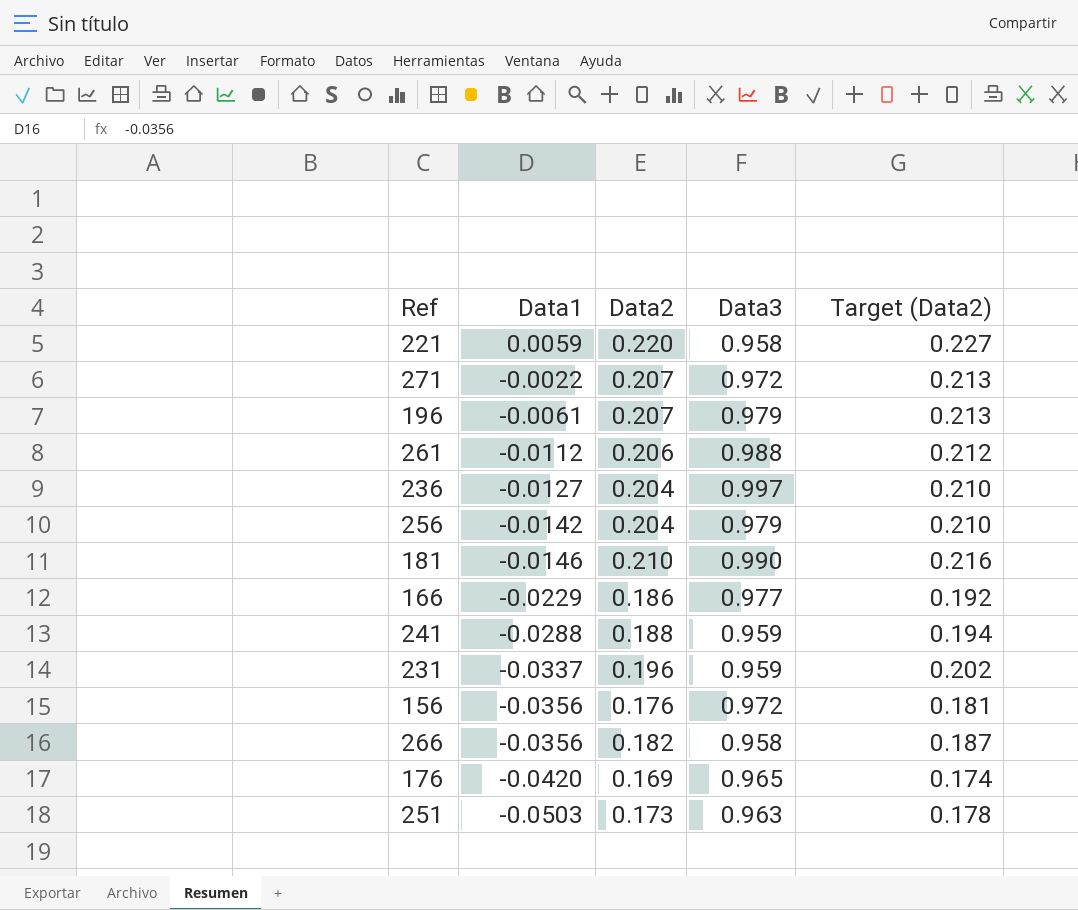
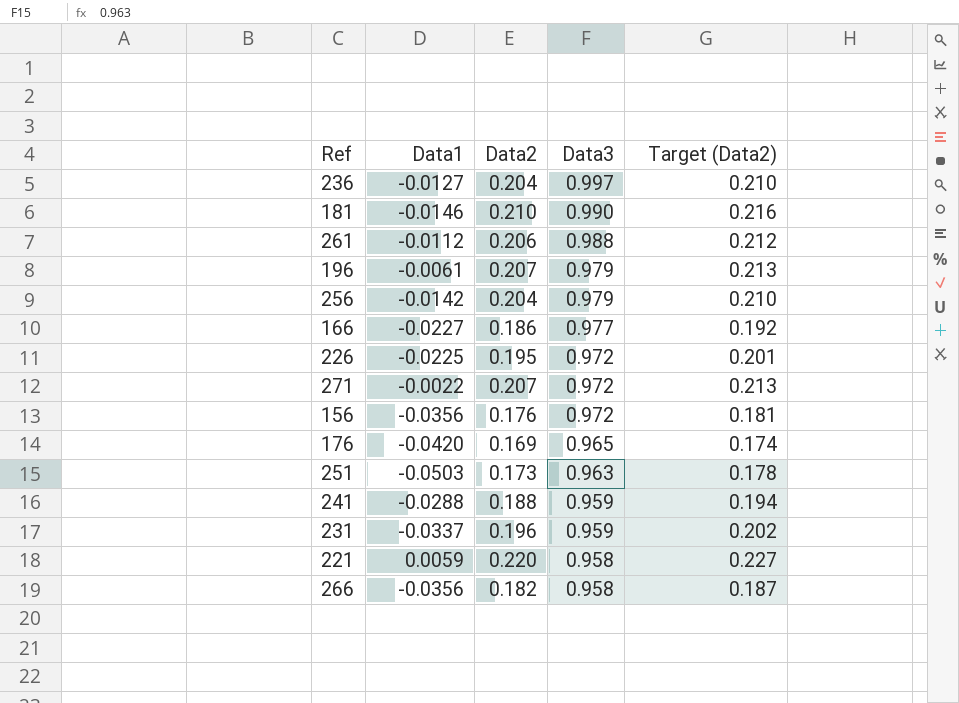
row order: Data1 descending -> Data3 descending
166 | Data1: -0.0229 -> -0.0227
row 226: none -> -0.0225 | 0.195 | 0.972 | 0.201

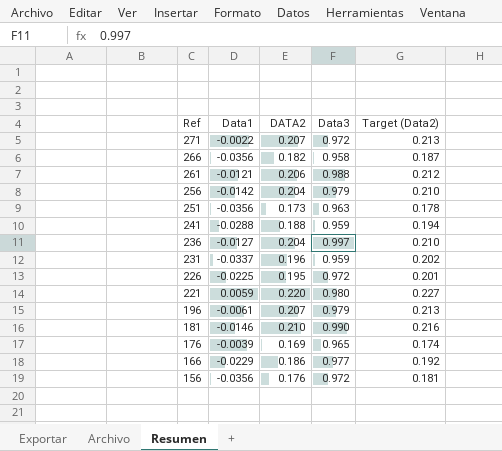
row order: Data3 descending -> Ref descending
column name: Data2 -> DATA2
261 | Data1: -0.0112 -> -0.0121
251 | Data1: -0.0503 -> -0.0356
221 | Data3: 0.958 -> 0.980
176 | Data1: -0.0420 -> -0.0039
166 | Data1: -0.0227 -> -0.0229

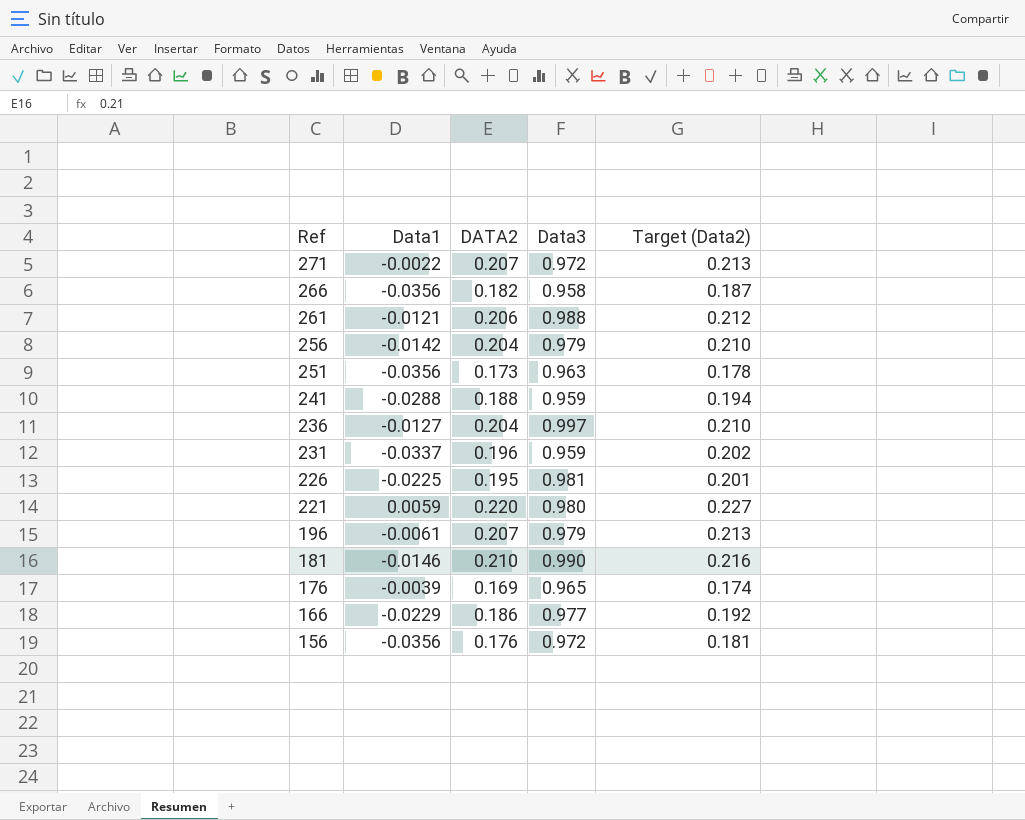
226 | Data3: 0.972 -> 0.981

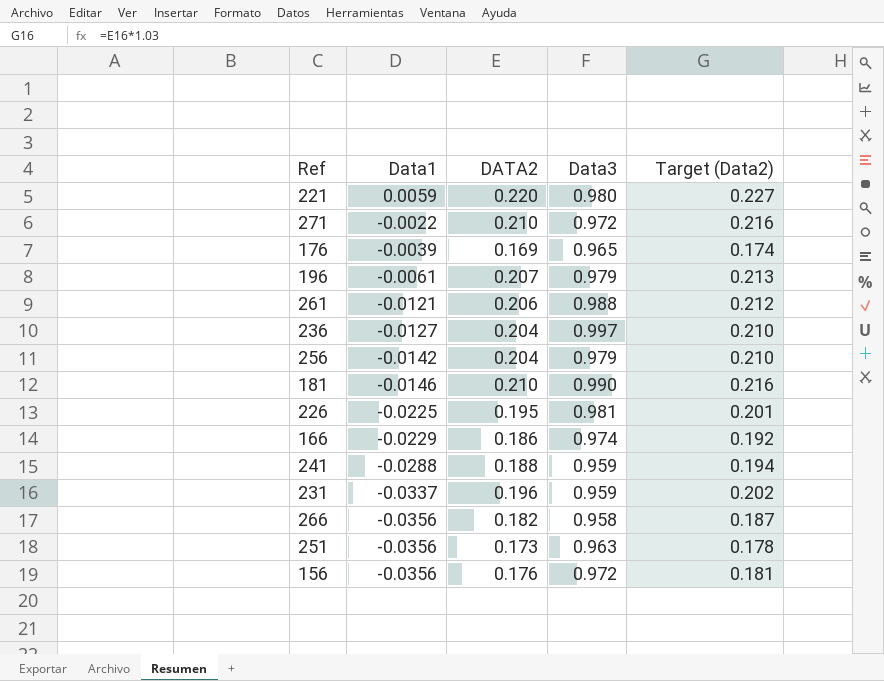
row order: Ref descending -> Data1 descending
271 | DATA2: 0.207 -> 0.210
271 | Target (Data2): 0.213 -> 0.216
166 | Data3: 0.977 -> 0.974

